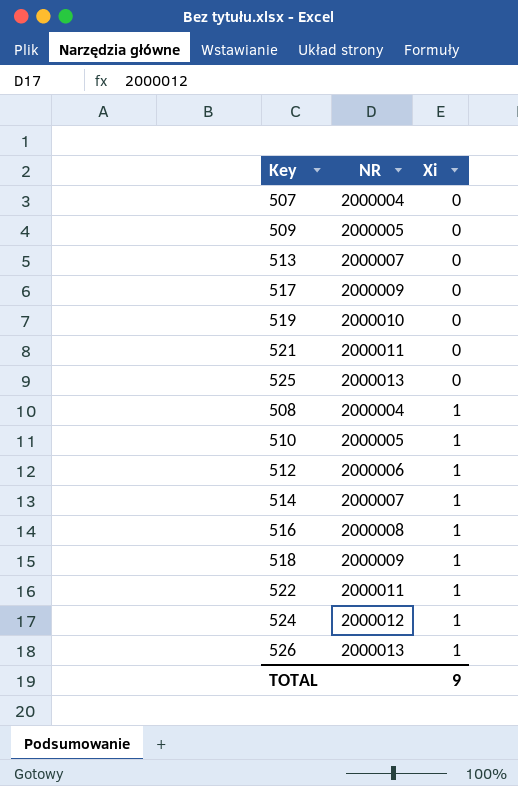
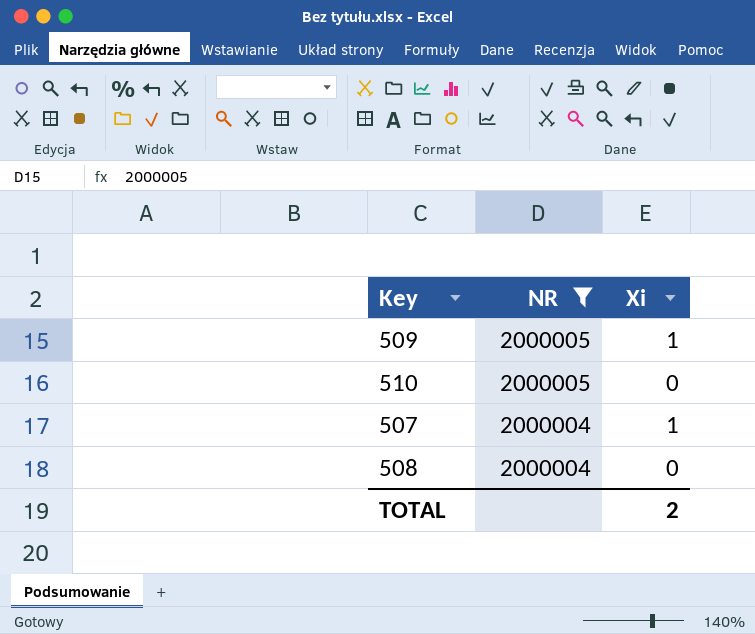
filter: none -> NR <= 2000005
row order: Xi ascending -> NR descending
509 | Xi: 0 -> 1
510 | Xi: 1 -> 0
507 | Xi: 0 -> 1
508 | Xi: 1 -> 0
TOTAL | Xi: 9 -> 2

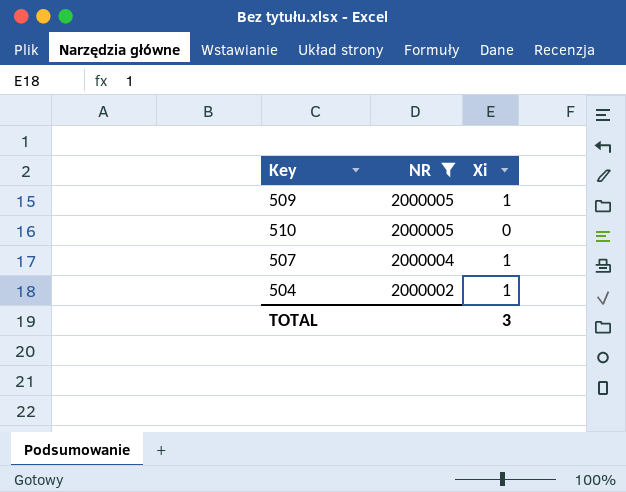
row 508: 2000004 | 0 -> none
row 504: none -> 2000002 | 1
TOTAL | Xi: 2 -> 3

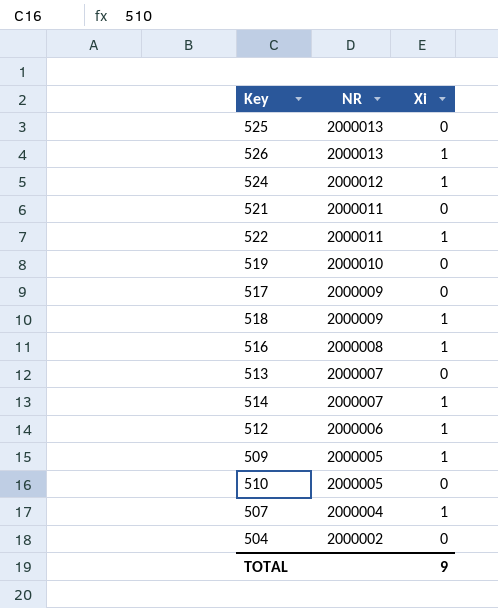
filter: NR <= 2000005 -> none
504 | Xi: 1 -> 0
TOTAL | Xi: 3 -> 9

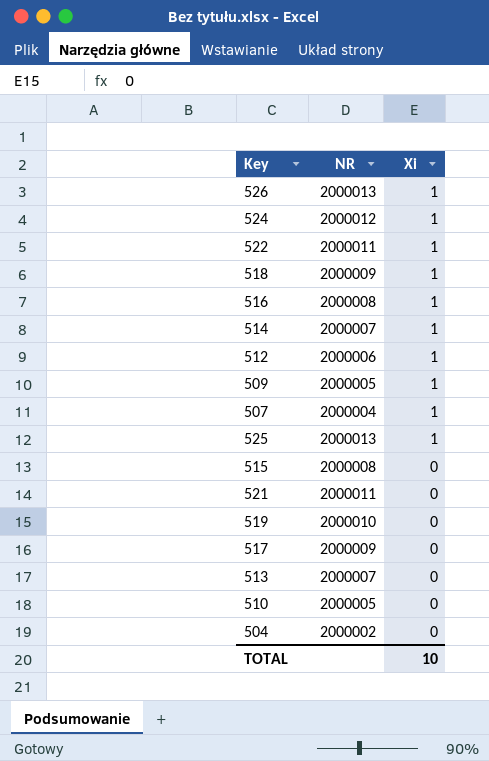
row order: NR descending -> Xi descending
525 | Xi: 0 -> 1
row 515: none -> 2000008 | 0
TOTAL | Xi: 9 -> 10

